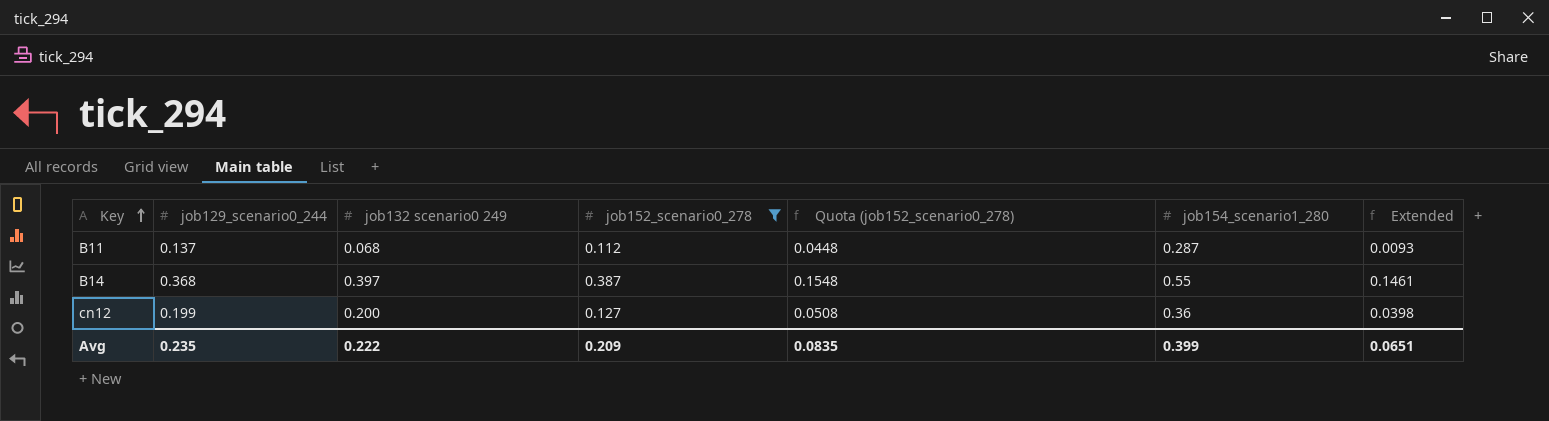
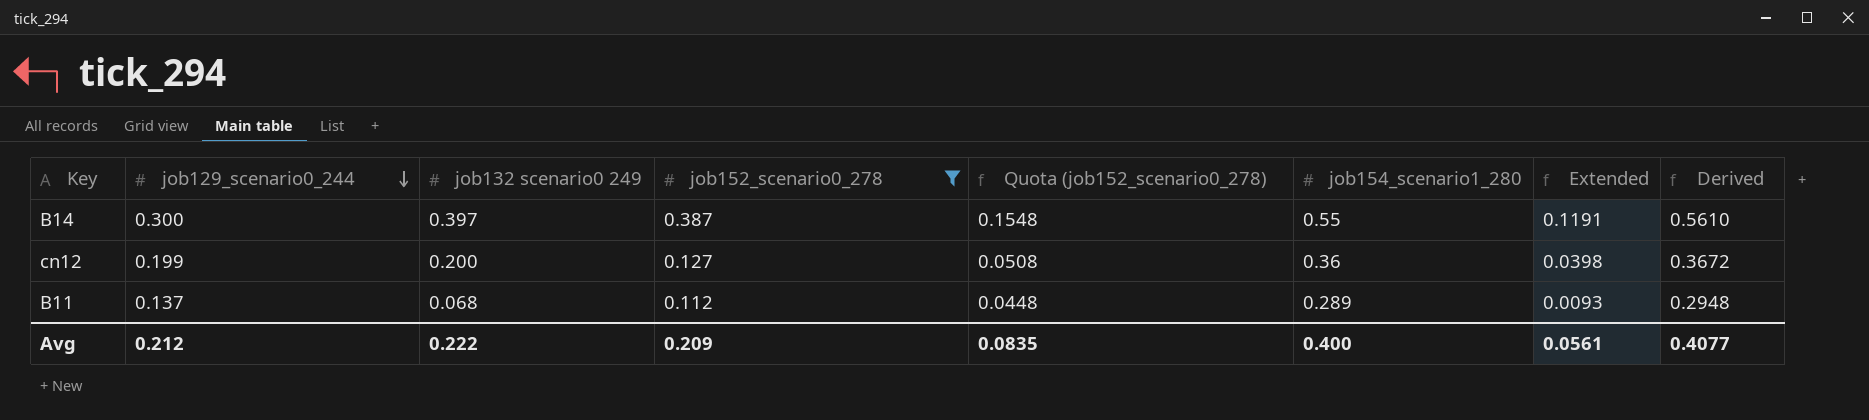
row order: Key ascending -> job129_scenario0_244 descending
column Derived | formula: none -> [job154_scenario1_280] * 1.02
B14 | job129_scenario0_244: 0.368 -> 0.300
B14 | Extended: 0.1461 -> 0.1191
B11 | job154_scenario1_280: 0.287 -> 0.289
Avg | job129_scenario0_244: 0.235 -> 0.212
Avg | job154_scenario1_280: 0.399 -> 0.400
Avg | Extended: 0.0651 -> 0.0561

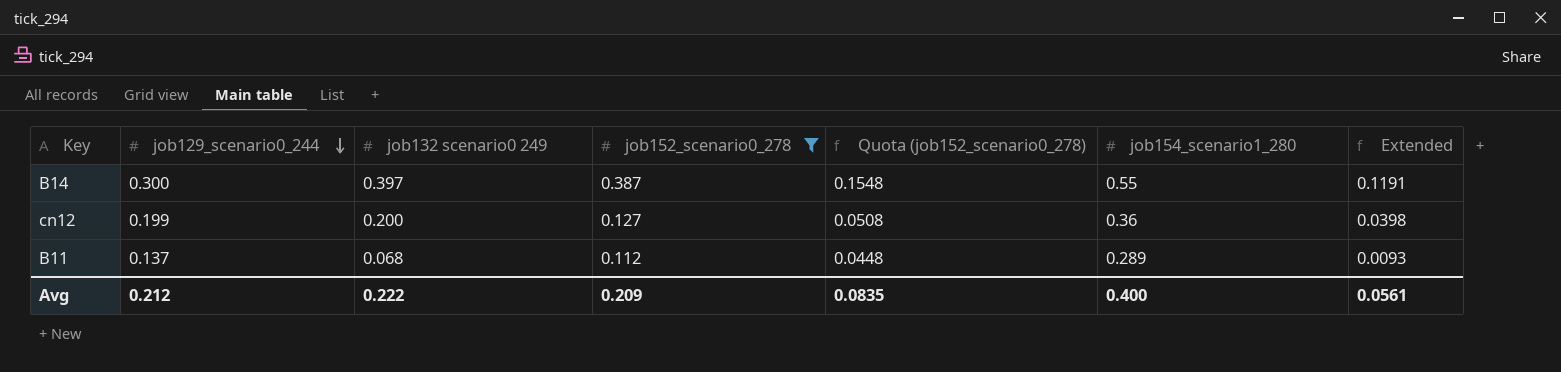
column Derived | formula: [job154_scenario1_280] * 1.02 -> none

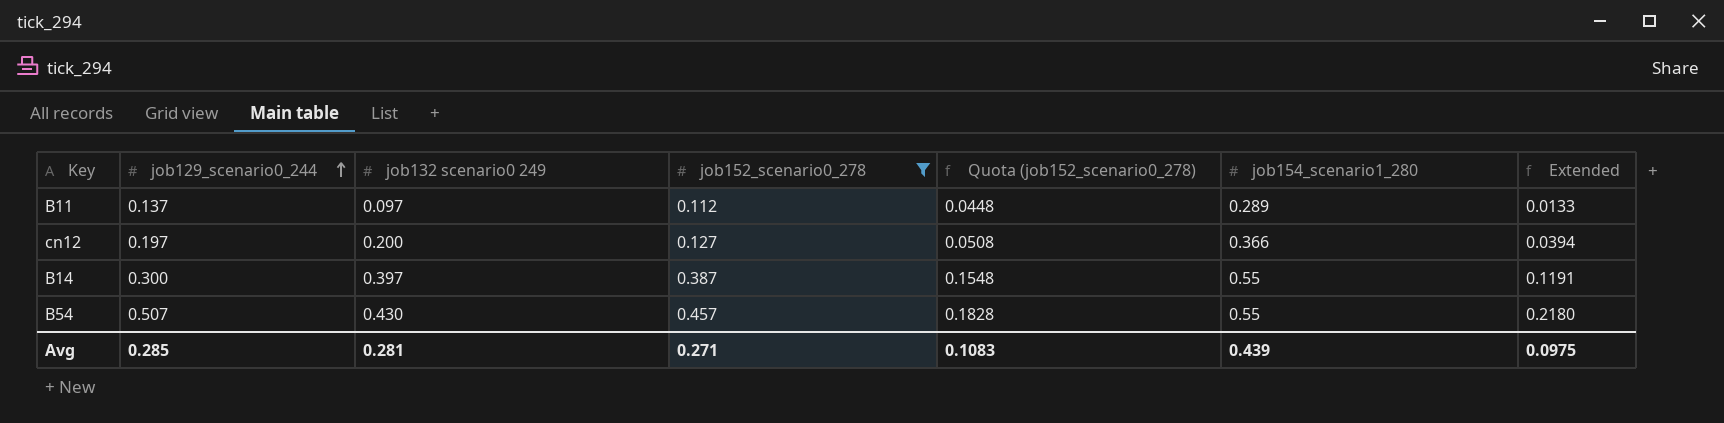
row order: job129_scenario0_244 descending -> job129_scenario0_244 ascending
B11 | job132 scenario0 249: 0.068 -> 0.097
B11 | Extended: 0.0093 -> 0.0133
cn12 | job129_scenario0_244: 0.199 -> 0.197
cn12 | job154_scenario1_280: 0.36 -> 0.366
cn12 | Extended: 0.0398 -> 0.0394
row B54: none -> 0.507 | 0.430 | 0.457 | 0.1828 | 0.55 | 0.2180
Avg | job129_scenario0_244: 0.212 -> 0.285
Avg | job132 scenario0 249: 0.222 -> 0.281
Avg | job152_scenario0_278: 0.209 -> 0.271
Avg | Quota (job152_scenario0_278): 0.0835 -> 0.1083
Avg | job154_scenario1_280: 0.400 -> 0.439
Avg | Extended: 0.0561 -> 0.0975

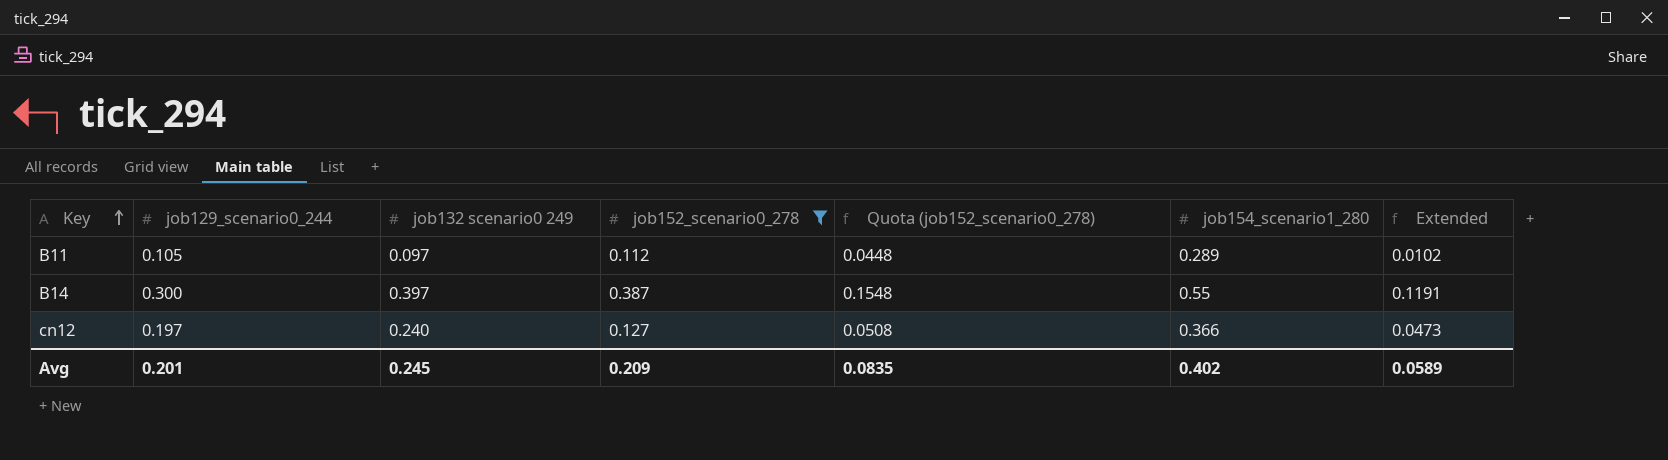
row order: job129_scenario0_244 ascending -> Key ascending
row B54: 0.507 | 0.430 | 0.457 | 0.1828 | 0.55 | 0.2180 -> none
B11 | job129_scenario0_244: 0.137 -> 0.105
B11 | Extended: 0.0133 -> 0.0102
cn12 | job132 scenario0 249: 0.200 -> 0.240
cn12 | Extended: 0.0394 -> 0.0473
Avg | job129_scenario0_244: 0.285 -> 0.201
Avg | job132 scenario0 249: 0.281 -> 0.245
Avg | job152_scenario0_278: 0.271 -> 0.209
Avg | Quota (job152_scenario0_278): 0.1083 -> 0.0835
Avg | job154_scenario1_280: 0.439 -> 0.402
Avg | Extended: 0.0975 -> 0.0589

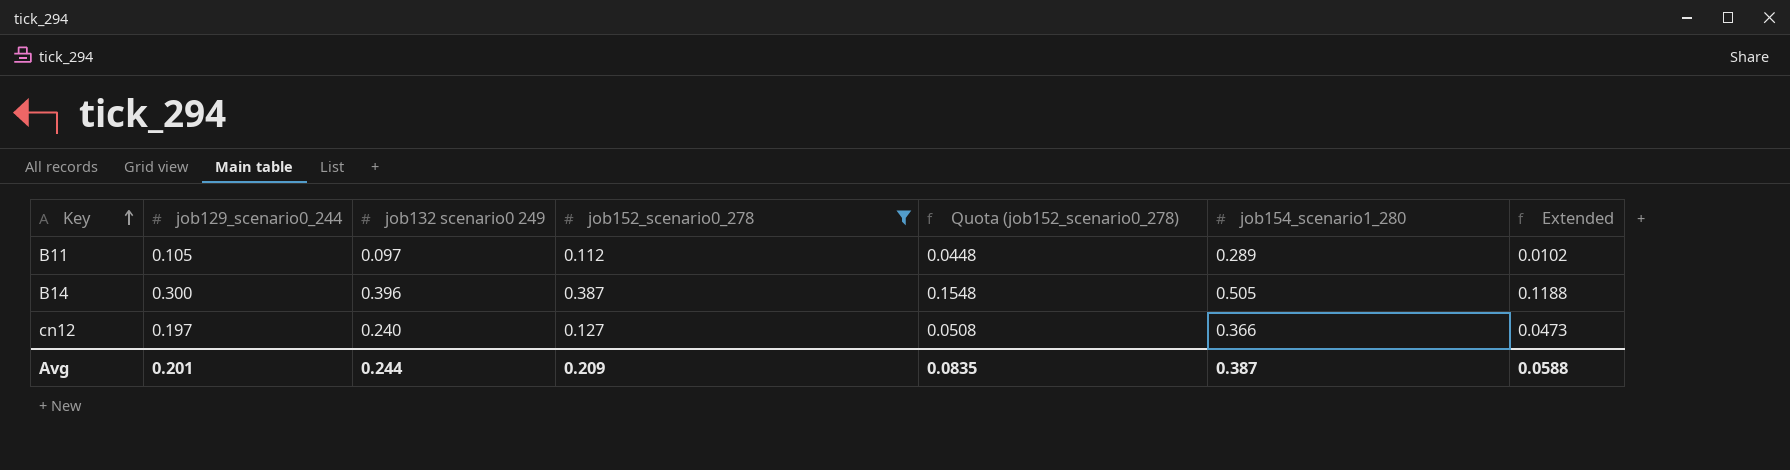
B14 | job132 scenario0 249: 0.397 -> 0.396
B14 | job154_scenario1_280: 0.55 -> 0.505
B14 | Extended: 0.1191 -> 0.1188
Avg | job132 scenario0 249: 0.245 -> 0.244
Avg | job154_scenario1_280: 0.402 -> 0.387
Avg | Extended: 0.0589 -> 0.0588

